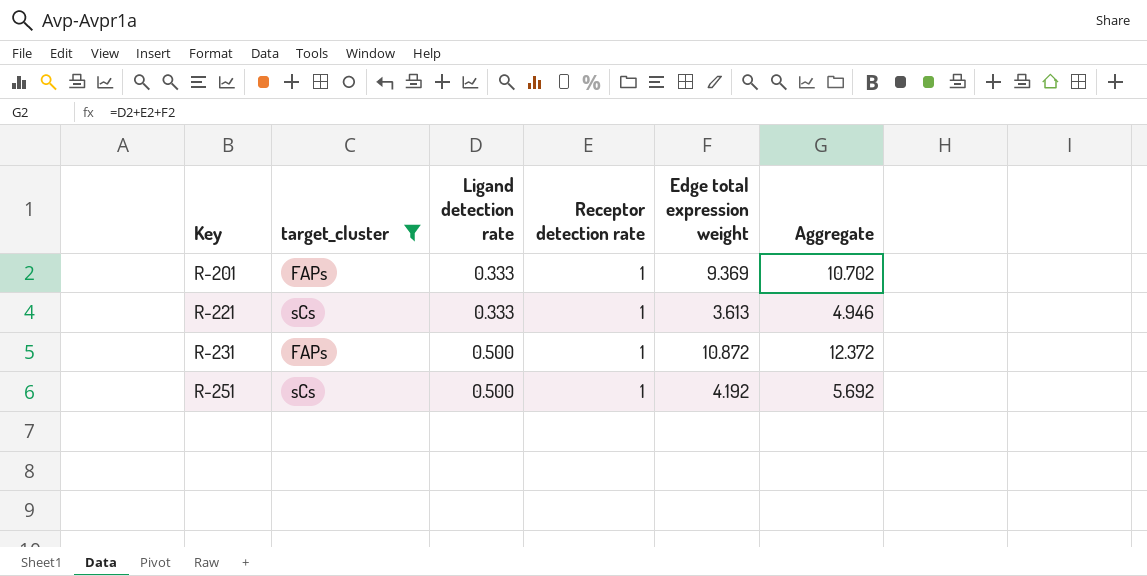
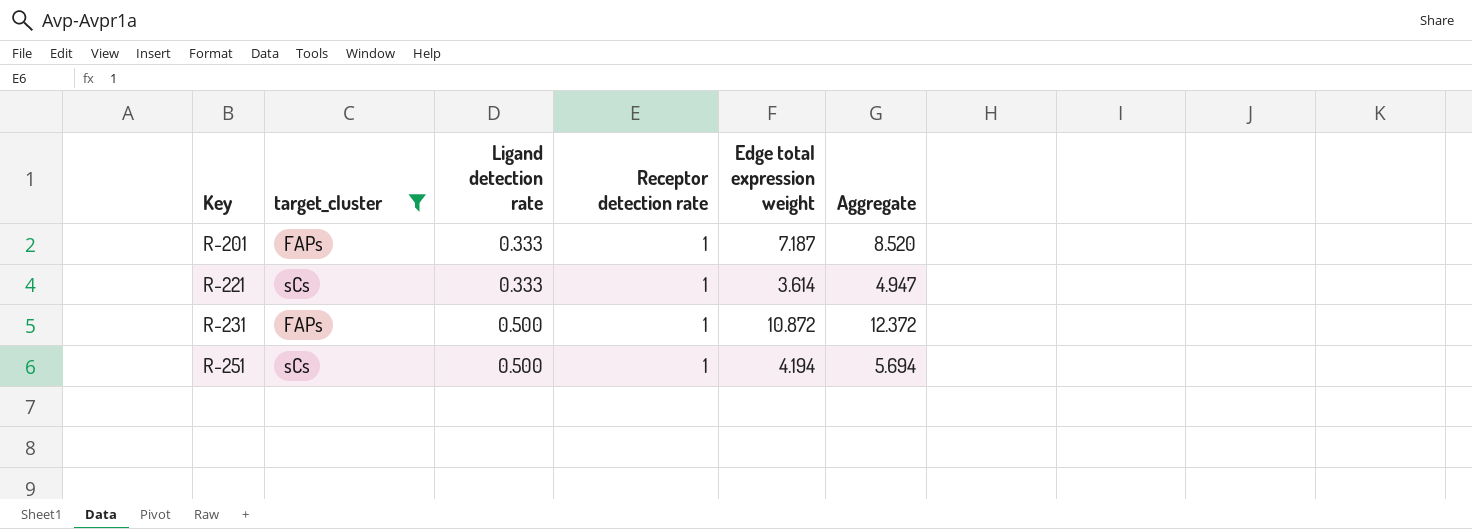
R-201 | Edge total expression weight: 9.369 -> 7.187
R-201 | Aggregate: 10.702 -> 8.520
R-221 | Edge total expression weight: 3.613 -> 3.614
R-221 | Aggregate: 4.946 -> 4.947
R-251 | Edge total expression weight: 4.192 -> 4.194
R-251 | Aggregate: 5.692 -> 5.694

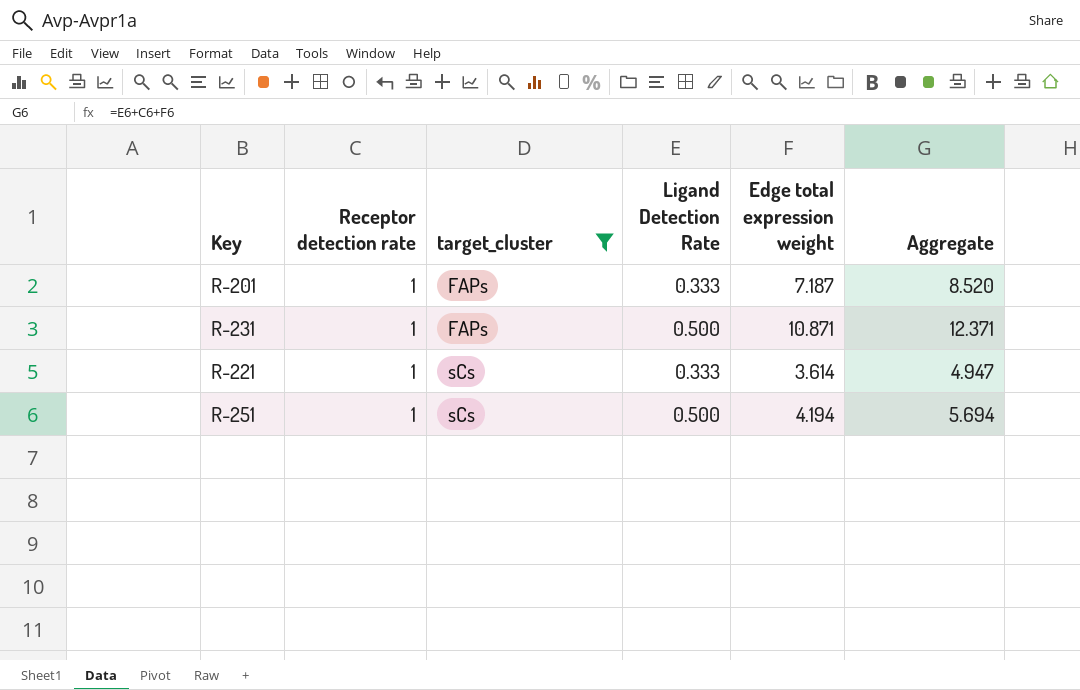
row order: Key ascending -> target_cluster ascending
column Receptor detection rate | position: 4 -> 2
column name: Ligand detection rate -> Ligand Detection Rate
R-231 | Edge total expression weight: 10.872 -> 10.871
R-231 | Aggregate: 12.372 -> 12.371

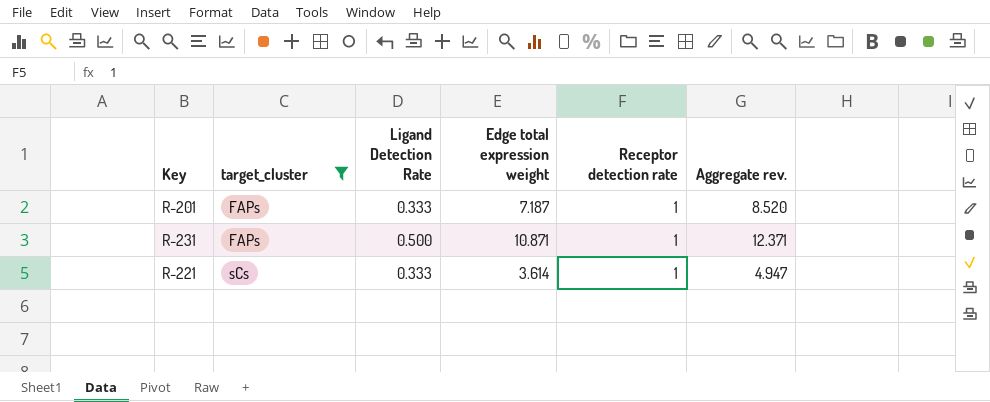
column Receptor detection rate | position: 2 -> 5
column name: Aggregate -> Aggregate rev.
row R-251: 1 | sCs | 0.500 | 4.194 | 5.694 -> none

